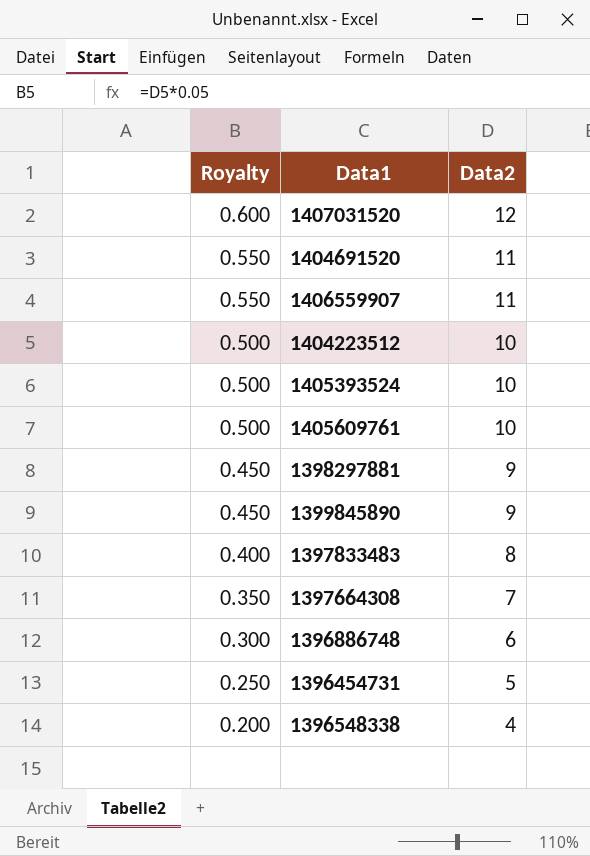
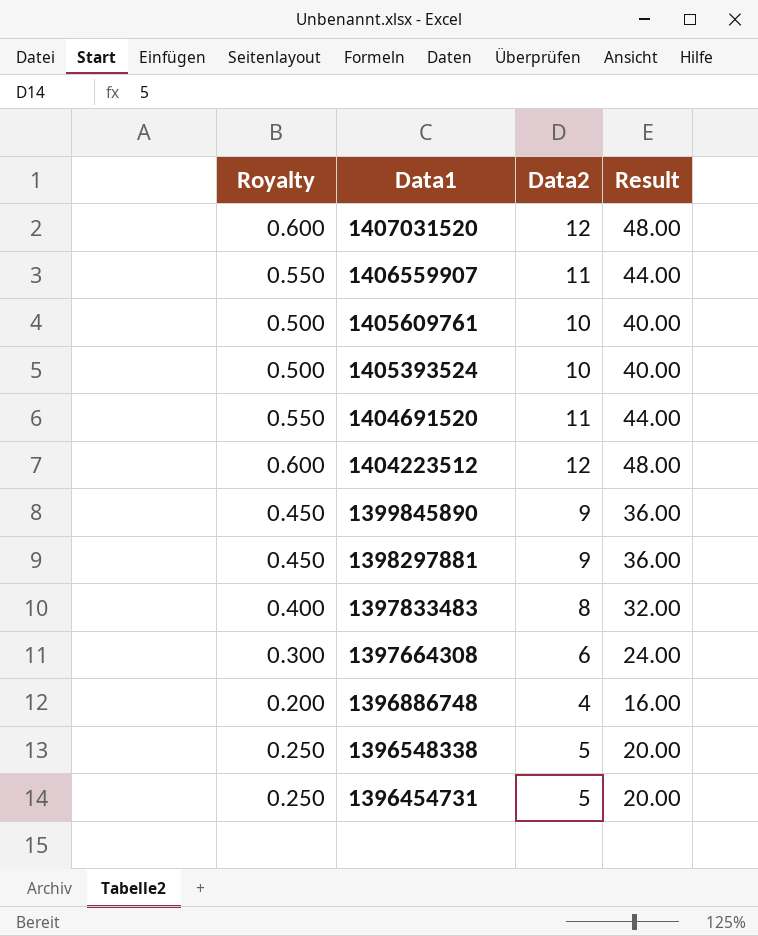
row order: Royalty descending -> Data1 descending
column Result | formula: none -> [Data2] * 4
1404223512 | Royalty: 0.500 -> 0.600
1404223512 | Data2: 10 -> 12
1397664308 | Royalty: 0.350 -> 0.300
1397664308 | Data2: 7 -> 6
1396886748 | Royalty: 0.300 -> 0.200
1396886748 | Data2: 6 -> 4
1396548338 | Royalty: 0.200 -> 0.250
1396548338 | Data2: 4 -> 5

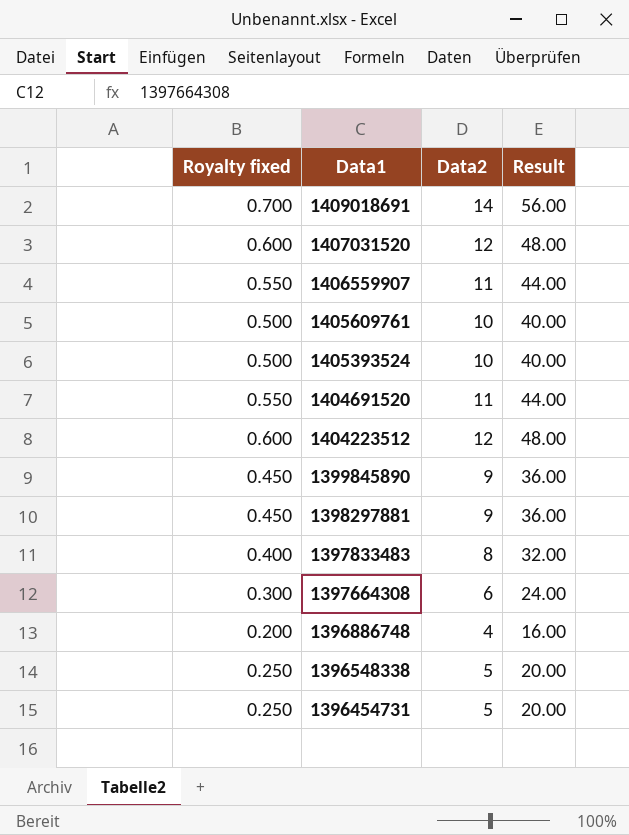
column name: Royalty -> Royalty fixed
row 1409018691: none -> 0.700 | 14 | 56.00

